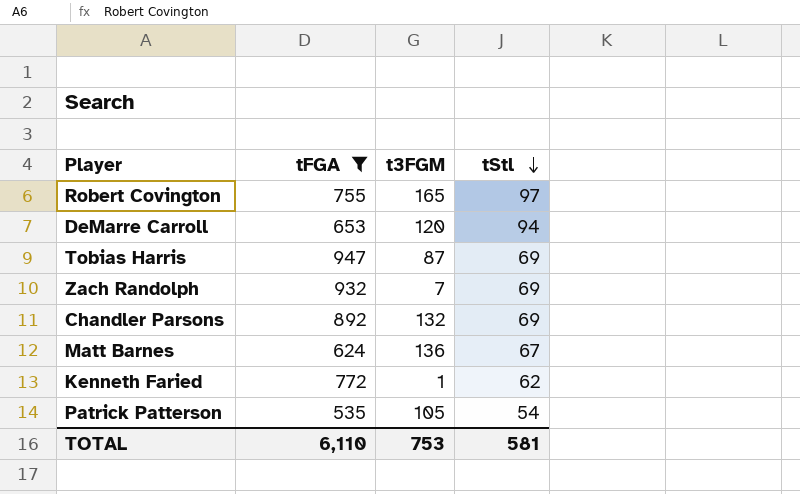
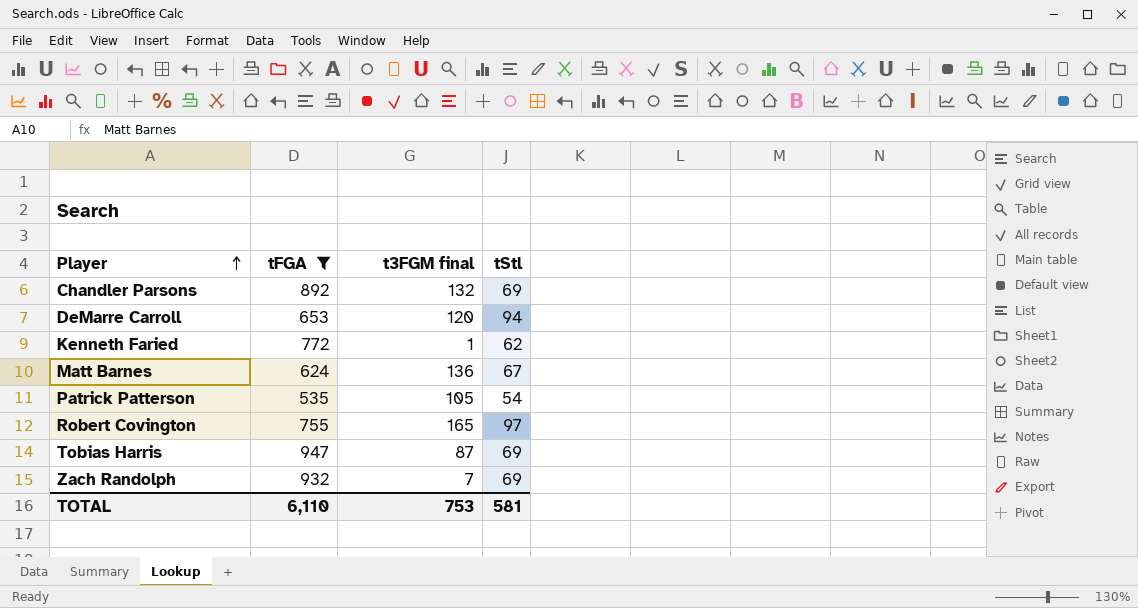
row order: tStl descending -> Player ascending
column name: t3FGM -> t3FGM final

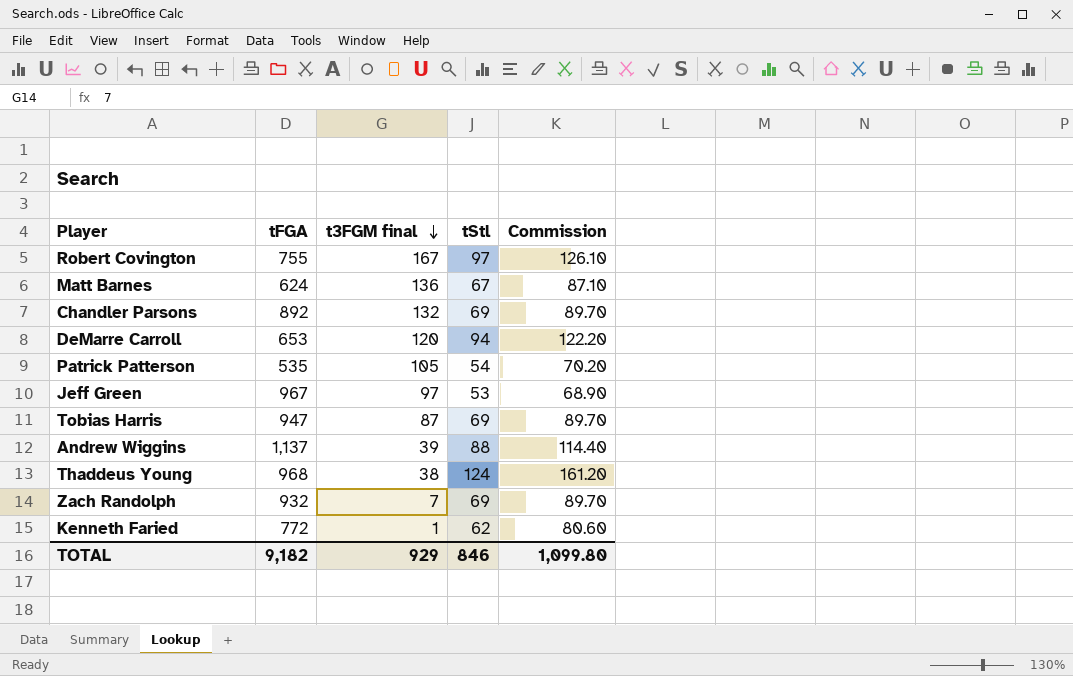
filter: tFGA <= 947 -> none
row order: Player ascending -> t3FGM final descending
column Commission | formula: none -> [tStl] * 1.3
Robert Covington | t3FGM final: 165 -> 167
TOTAL | tFGA: 6,110 -> 9,182
TOTAL | t3FGM final: 753 -> 929
TOTAL | tStl: 581 -> 846

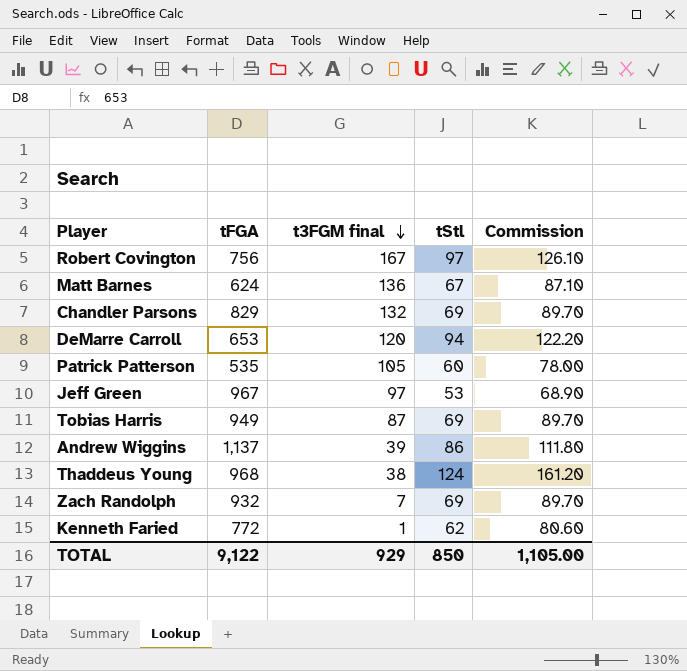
Robert Covington | tFGA: 755 -> 756
Chandler Parsons | tFGA: 892 -> 829
Patrick Patterson | tStl: 54 -> 60
Patrick Patterson | Commission: 70.20 -> 78.00
Tobias Harris | tFGA: 947 -> 949
Andrew Wiggins | tStl: 88 -> 86
Andrew Wiggins | Commission: 114.40 -> 111.80
TOTAL | tFGA: 9,182 -> 9,122
TOTAL | tStl: 846 -> 850
TOTAL | Commission: 1,099.80 -> 1,105.00

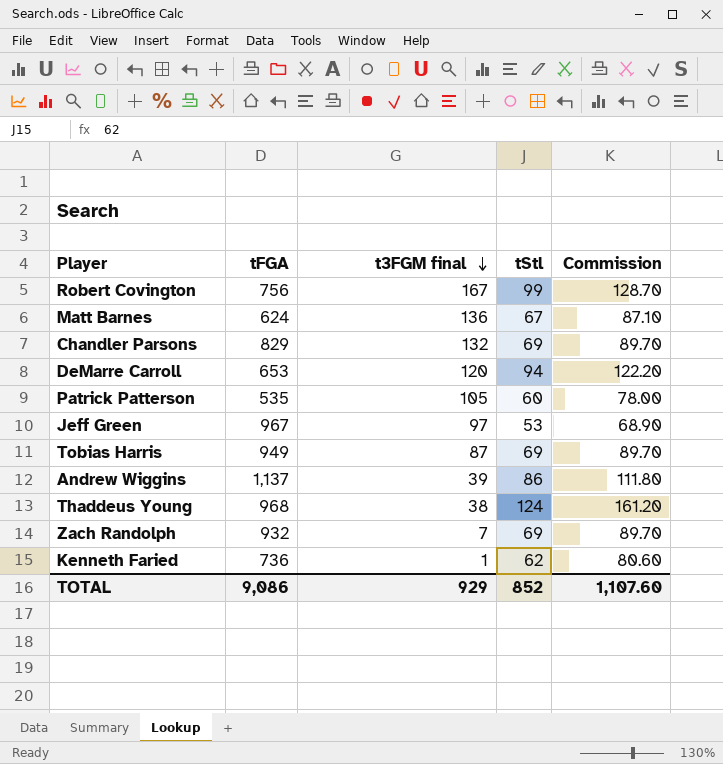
Robert Covington | tStl: 97 -> 99
Robert Covington | Commission: 126.10 -> 128.70
Kenneth Faried | tFGA: 772 -> 736
TOTAL | tFGA: 9,122 -> 9,086
TOTAL | tStl: 850 -> 852
TOTAL | Commission: 1,105.00 -> 1,107.60

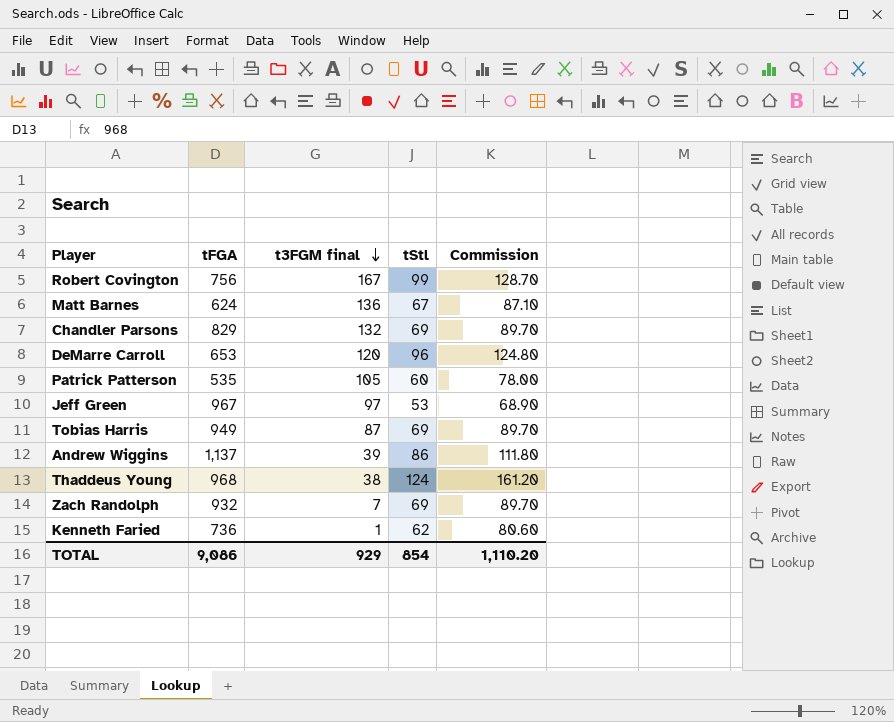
DeMarre Carroll | tStl: 94 -> 96
DeMarre Carroll | Commission: 122.20 -> 124.80
TOTAL | tStl: 852 -> 854
TOTAL | Commission: 1,107.60 -> 1,110.20

